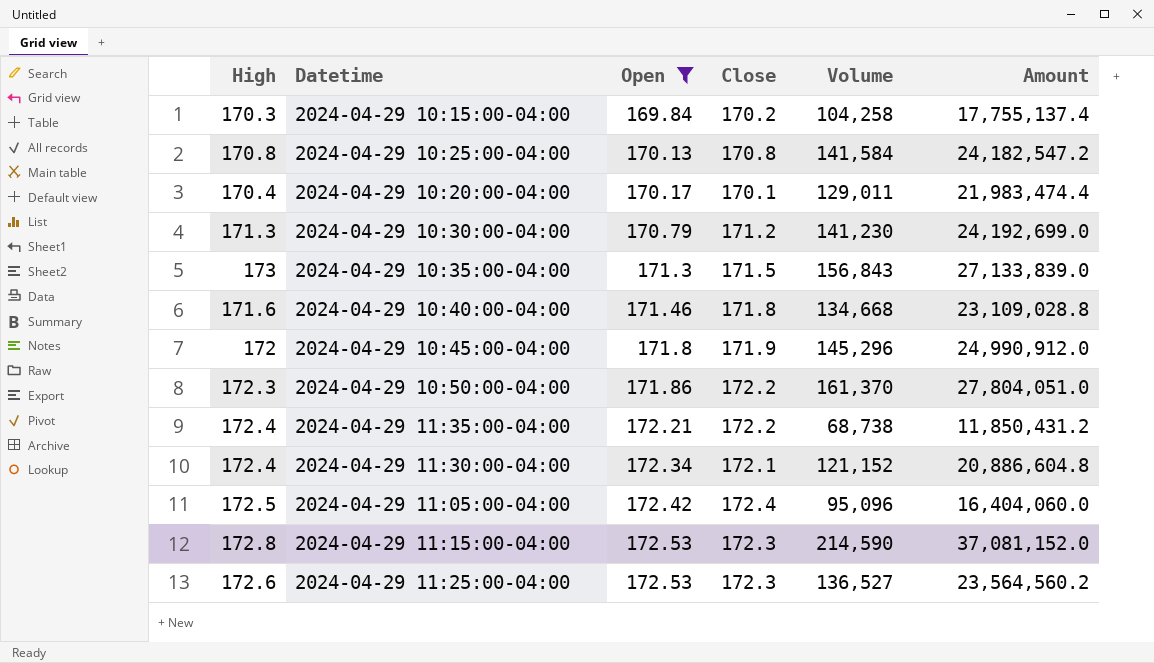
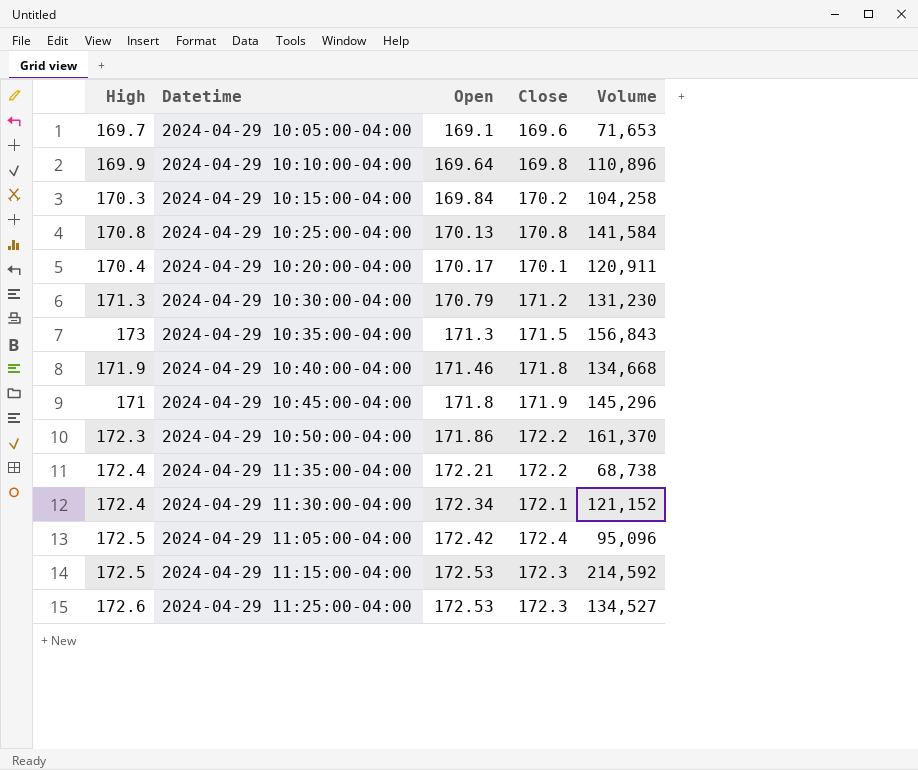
filter: Open >= 169.84 -> none
column Amount | formula: [High] * [Volume] -> none
2024-04-29 10:20:00-04:00 | Volume: 129,011 -> 120,911
2024-04-29 10:30:00-04:00 | Volume: 141,230 -> 131,230
2024-04-29 10:40:00-04:00 | High: 171.6 -> 171.9
2024-04-29 10:45:00-04:00 | High: 172 -> 171
2024-04-29 11:15:00-04:00 | High: 172.8 -> 172.5
2024-04-29 11:15:00-04:00 | Volume: 214,590 -> 214,592
2024-04-29 11:25:00-04:00 | Volume: 136,527 -> 134,527

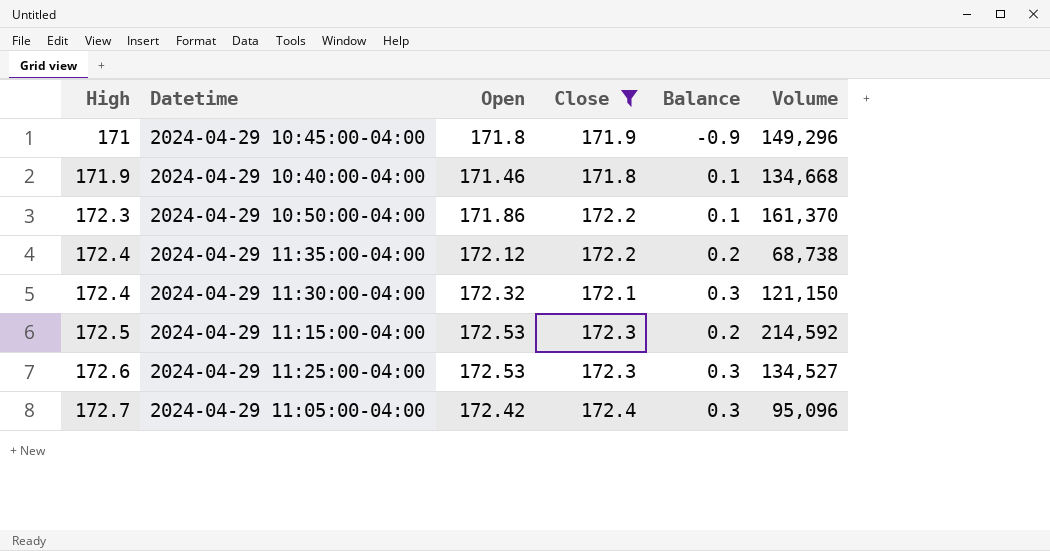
filter: none -> Close >= 171.8
row order: Open ascending -> High ascending
column Balance | formula: none -> [High] - [Close]
2024-04-29 10:45:00-04:00 | Volume: 145,296 -> 149,296
2024-04-29 11:35:00-04:00 | Open: 172.21 -> 172.12
2024-04-29 11:30:00-04:00 | Open: 172.34 -> 172.32
2024-04-29 11:30:00-04:00 | Volume: 121,152 -> 121,150
2024-04-29 11:05:00-04:00 | High: 172.5 -> 172.7

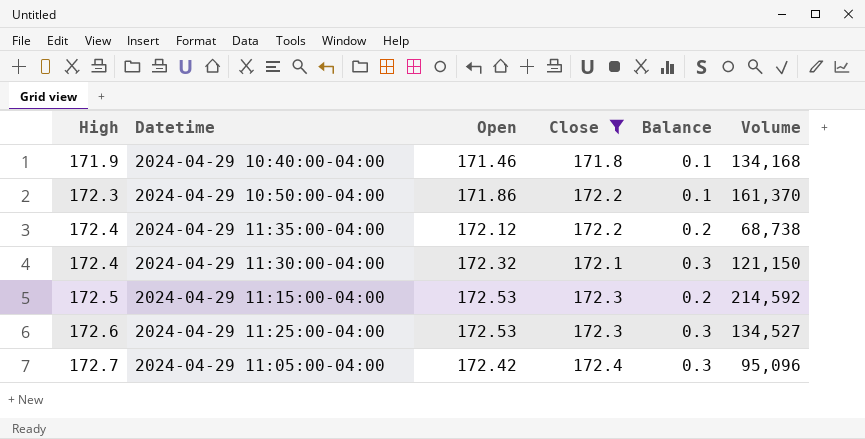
row 2024-04-29 10:45:00-04:00: 171 | 171.8 | 171.9 | -0.9 | 149,296 -> none
2024-04-29 10:40:00-04:00 | Volume: 134,668 -> 134,168

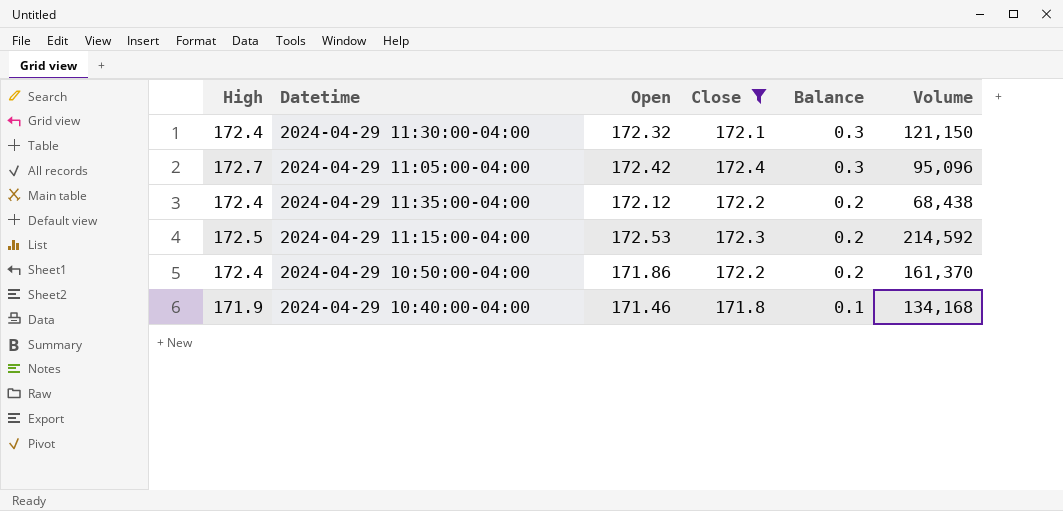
row order: High ascending -> Balance descending
row 2024-04-29 11:25:00-04:00: 172.6 | 172.53 | 172.3 | 0.3 | 134,527 -> none
2024-04-29 11:35:00-04:00 | Volume: 68,738 -> 68,438
2024-04-29 10:50:00-04:00 | High: 172.3 -> 172.4
2024-04-29 10:50:00-04:00 | Balance: 0.1 -> 0.2

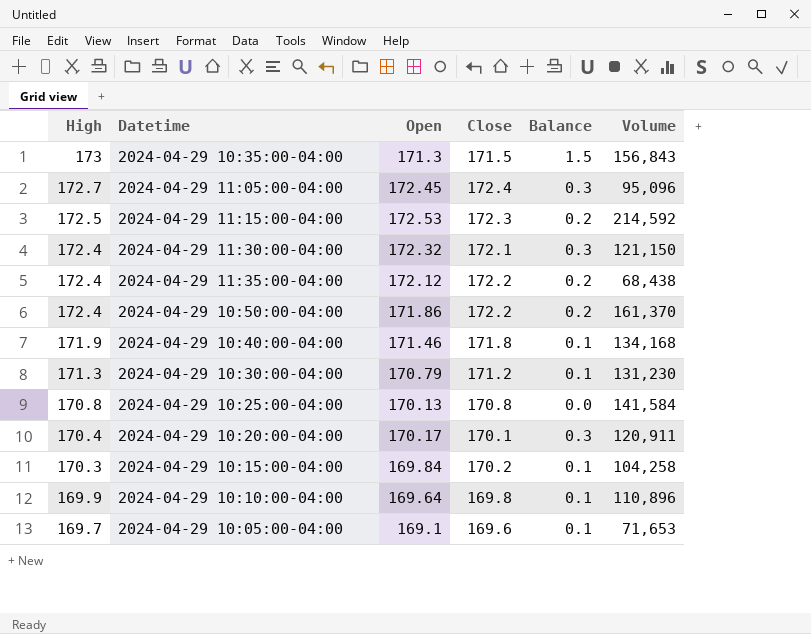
filter: Close >= 171.8 -> none
row order: Balance descending -> High descending
2024-04-29 11:05:00-04:00 | Open: 172.42 -> 172.45

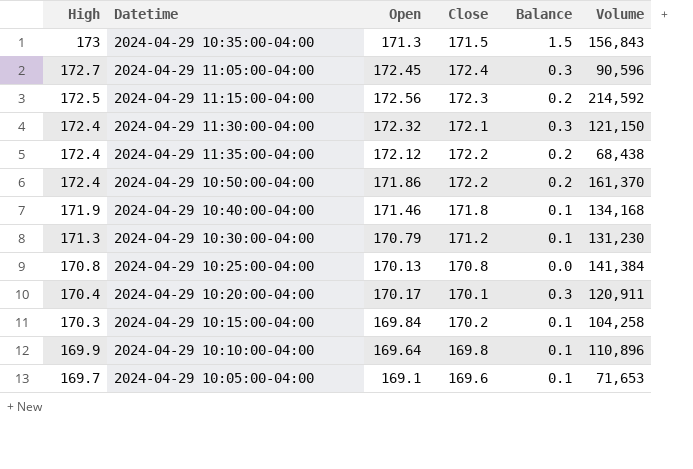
2024-04-29 11:05:00-04:00 | Volume: 95,096 -> 90,596
2024-04-29 11:15:00-04:00 | Open: 172.53 -> 172.56
2024-04-29 10:25:00-04:00 | Volume: 141,584 -> 141,384

